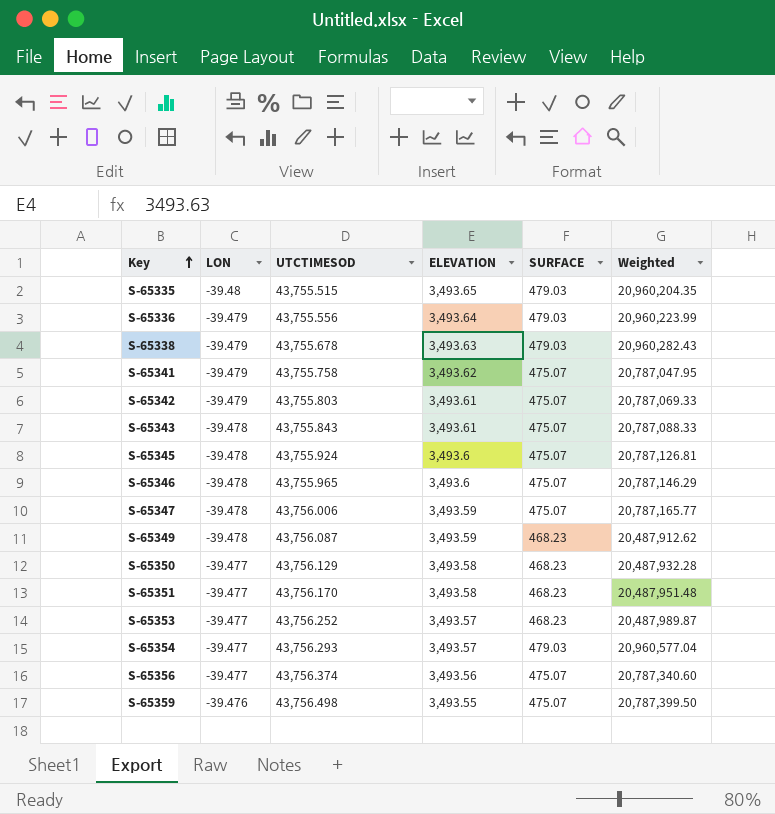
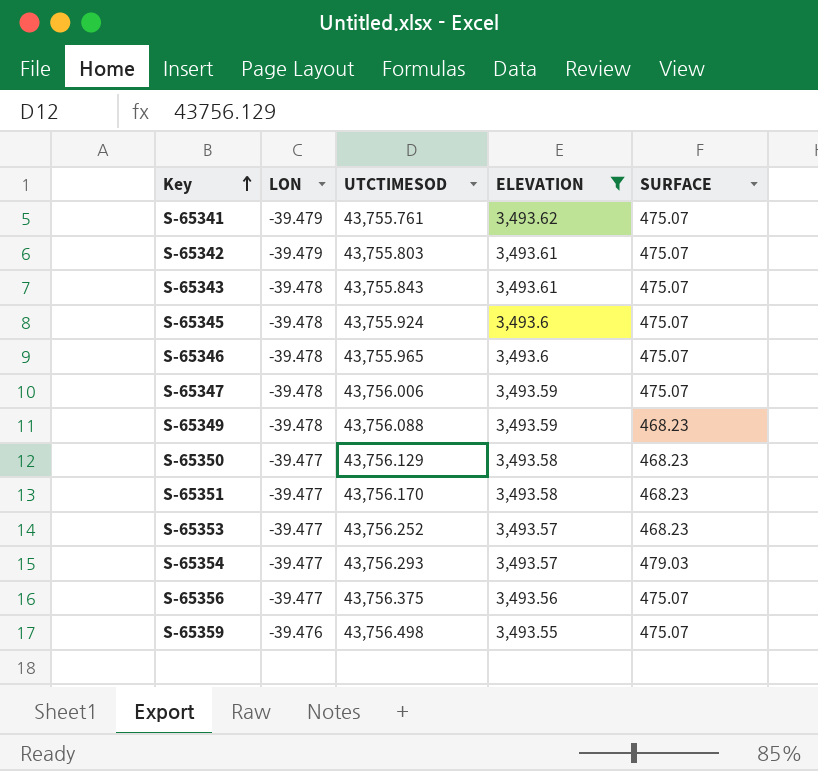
filter: none -> ELEVATION <= 3,493.62
column Weighted | formula: [UTCTIMESOD] * [SURFACE] -> none
S-65341 | UTCTIMESOD: 43,755.758 -> 43,755.761
S-65349 | UTCTIMESOD: 43,756.087 -> 43,756.088
S-65356 | UTCTIMESOD: 43,756.374 -> 43,756.375

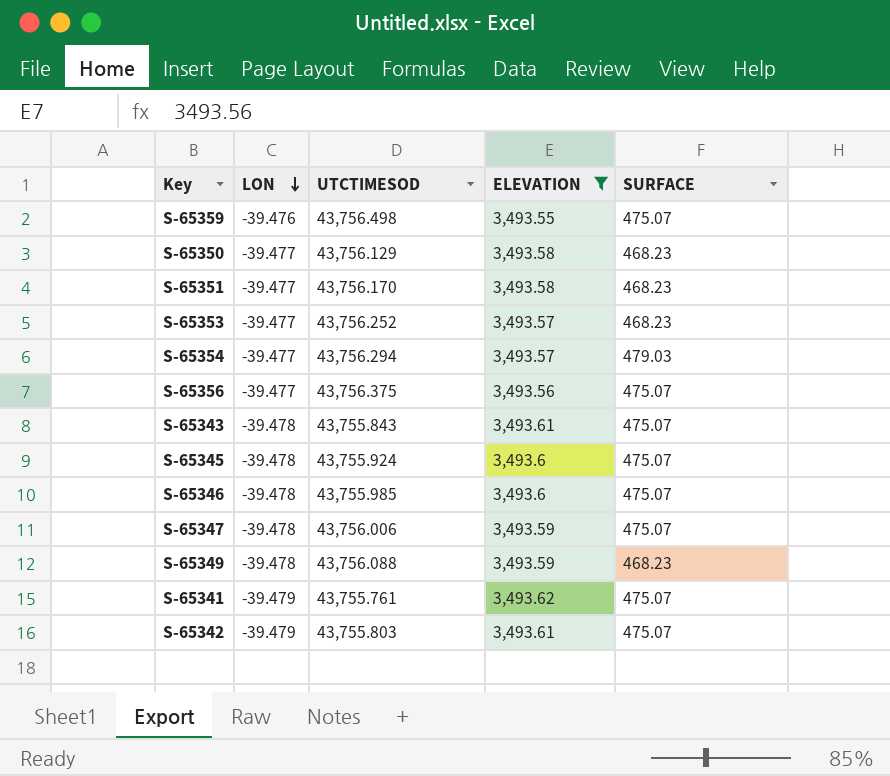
row order: Key ascending -> LON descending
S-65354 | UTCTIMESOD: 43,756.293 -> 43,756.294
S-65346 | UTCTIMESOD: 43,755.965 -> 43,755.985

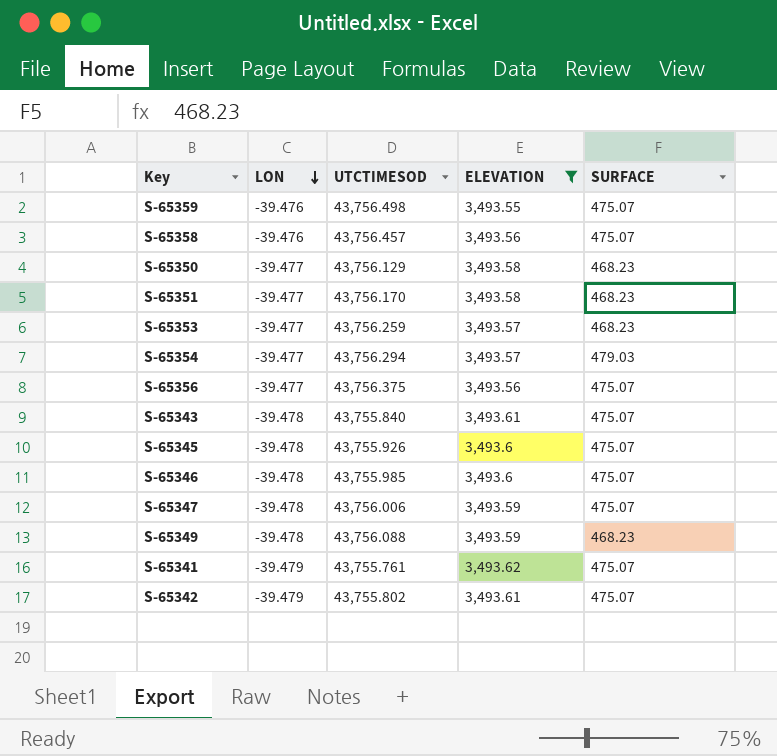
row S-65358: none -> -39.476 | 43,756.457 | 3,493.56 | 475.07
S-65353 | UTCTIMESOD: 43,756.252 -> 43,756.259
S-65343 | UTCTIMESOD: 43,755.843 -> 43,755.840
S-65345 | UTCTIMESOD: 43,755.924 -> 43,755.926
S-65342 | UTCTIMESOD: 43,755.803 -> 43,755.802

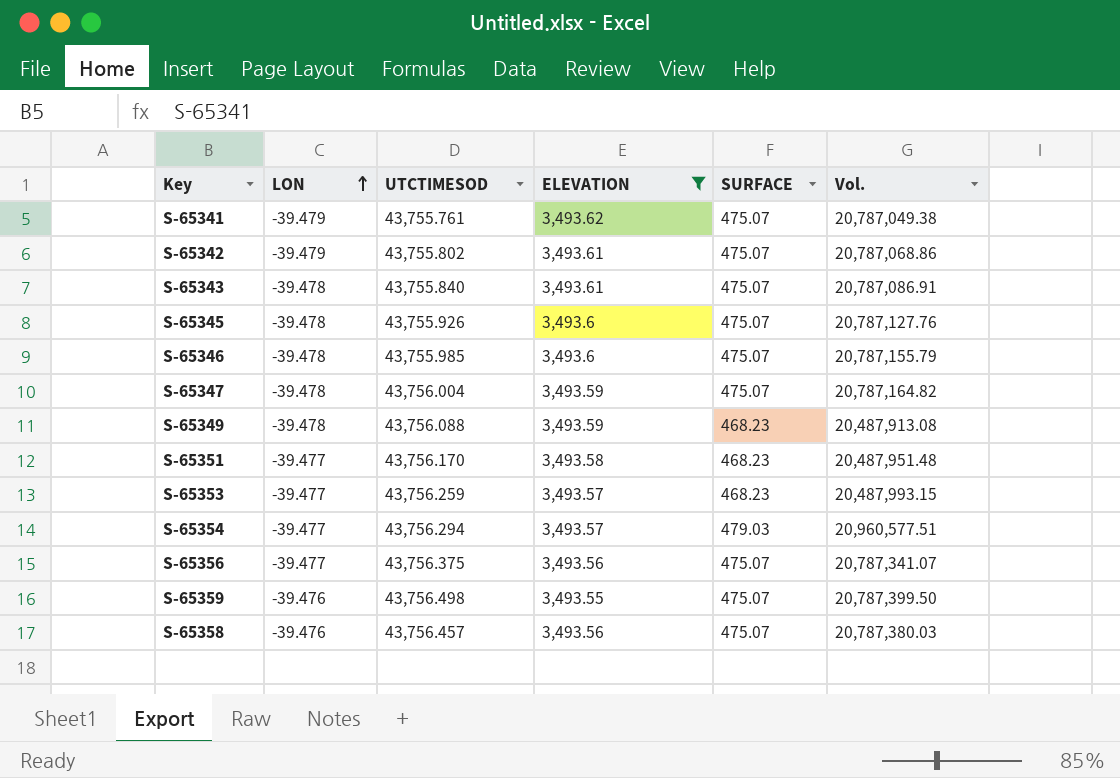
row order: LON descending -> LON ascending
column Vol. | formula: none -> [UTCTIMESOD] * [SURFACE]
row S-65350: -39.477 | 43,756.129 | 3,493.58 | 468.23 -> none
S-65347 | UTCTIMESOD: 43,756.006 -> 43,756.004

